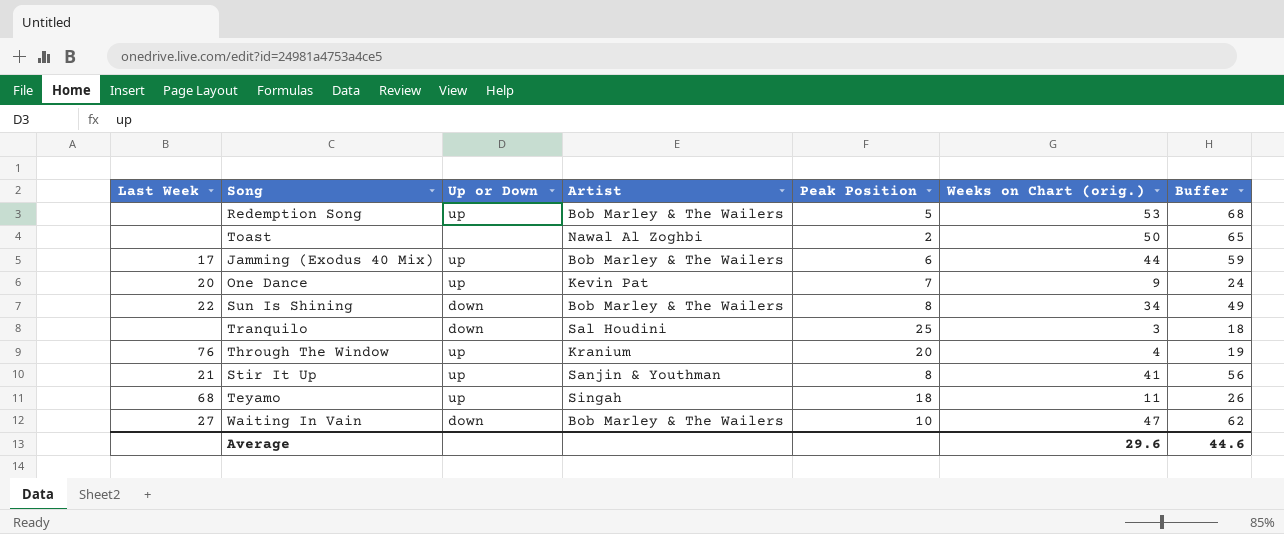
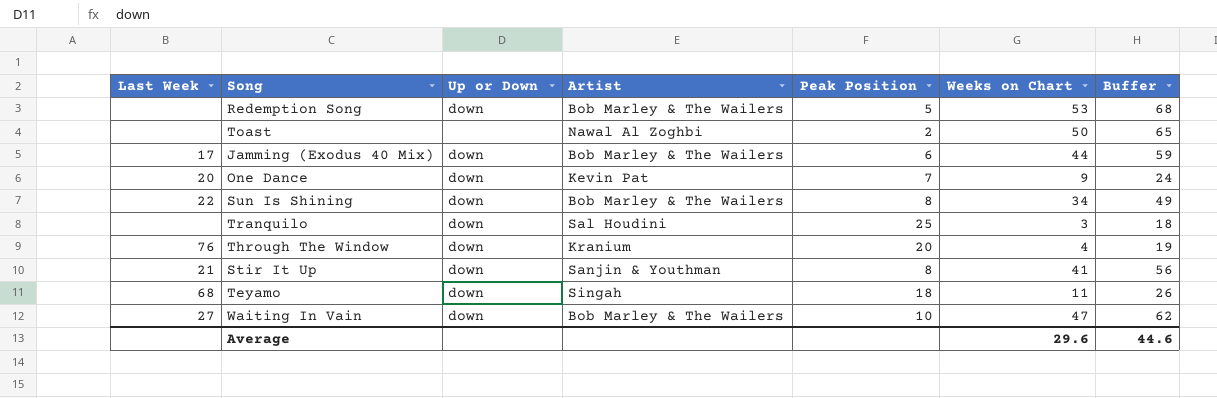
column name: Weeks on Chart (orig.) -> Weeks on Chart
Redemption Song | Up or Down: up -> down
Jamming (Exodus 40 Mix) | Up or Down: up -> down
One Dance | Up or Down: up -> down
Through The Window | Up or Down: up -> down
Stir It Up | Up or Down: up -> down
Teyamo | Up or Down: up -> down

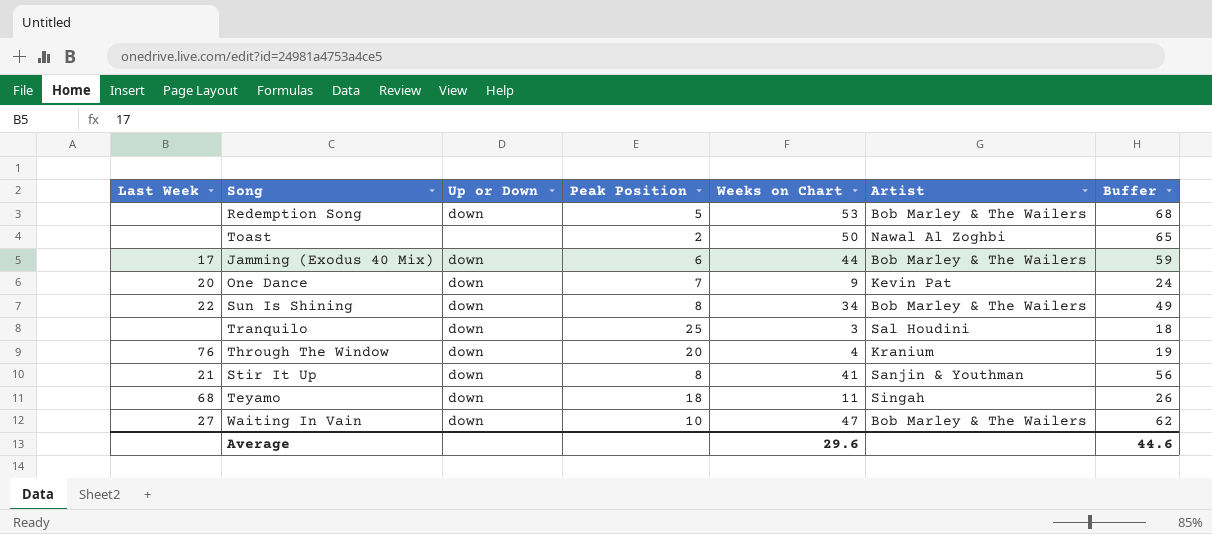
column Artist | position: 4 -> 6

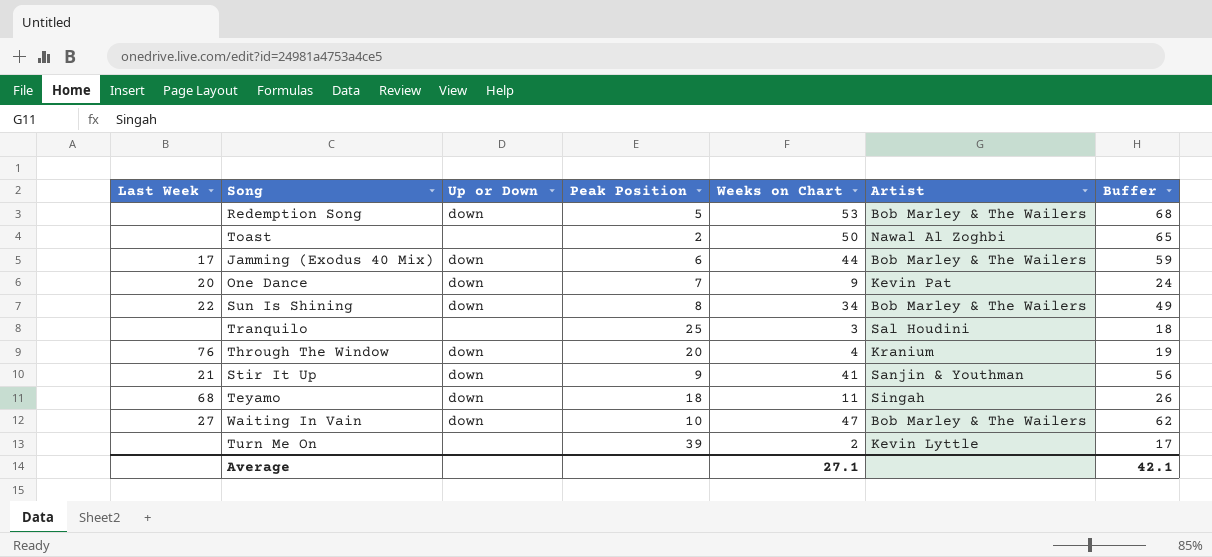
Tranquilo | Up or Down: down -> none
Stir It Up | Peak Position: 8 -> 9
row Turn Me On: none -> none | none | 39 | 2 | Kevin Lyttle | 17
Average | Weeks on Chart: 29.6 -> 27.1
Average | Buffer: 44.6 -> 42.1

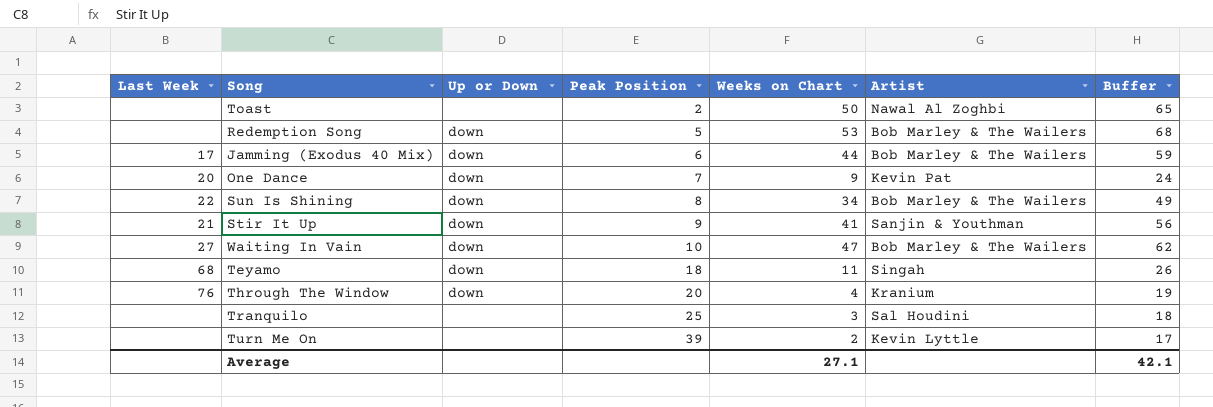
row order: none -> Peak Position ascending

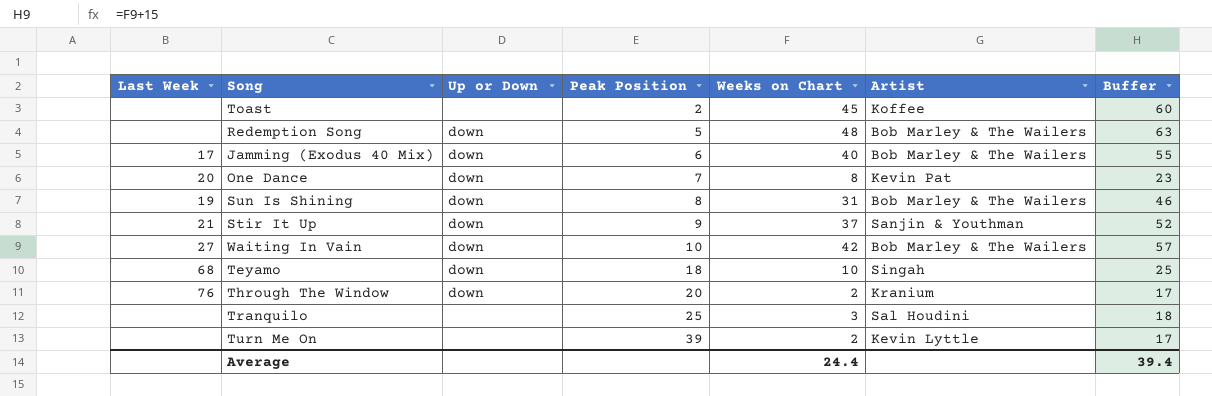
Toast | Weeks on Chart: 50 -> 45
Toast | Artist: Nawal Al Zoghbi -> Koffee
Toast | Buffer: 65 -> 60
Redemption Song | Weeks on Chart: 53 -> 48
Redemption Song | Buffer: 68 -> 63
Jamming (Exodus 40 Mix) | Weeks on Chart: 44 -> 40
Jamming (Exodus 40 Mix) | Buffer: 59 -> 55
One Dance | Weeks on Chart: 9 -> 8
One Dance | Buffer: 24 -> 23
Sun Is Shining | Last Week: 22 -> 19
Sun Is Shining | Weeks on Chart: 34 -> 31
Sun Is Shining | Buffer: 49 -> 46
Stir It Up | Weeks on Chart: 41 -> 37
Stir It Up | Buffer: 56 -> 52
Waiting In Vain | Weeks on Chart: 47 -> 42
Waiting In Vain | Buffer: 62 -> 57
Teyamo | Weeks on Chart: 11 -> 10
Teyamo | Buffer: 26 -> 25
Through The Window | Weeks on Chart: 4 -> 2
Through The Window | Buffer: 19 -> 17
Average | Weeks on Chart: 27.1 -> 24.4
Average | Buffer: 42.1 -> 39.4

